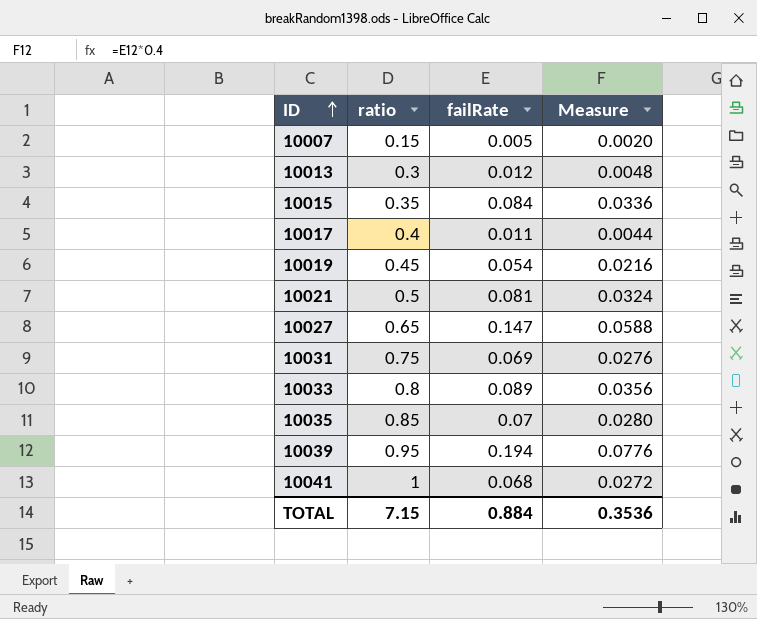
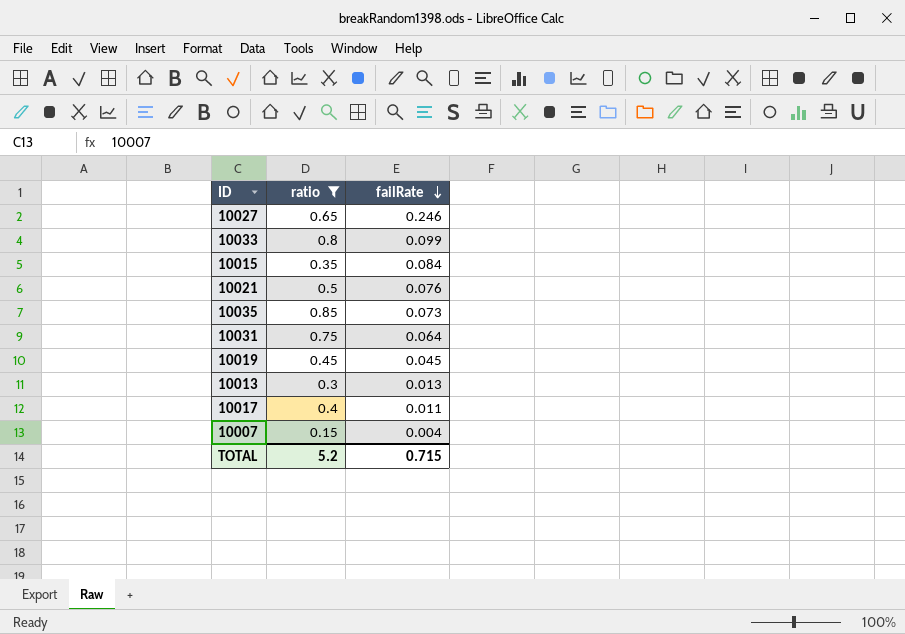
filter: none -> ratio <= 0.85
row order: ID ascending -> failRate descending
column Measure | formula: [failRate] * 0.4 -> none
10027 | failRate: 0.147 -> 0.246
10033 | failRate: 0.089 -> 0.099
10021 | failRate: 0.081 -> 0.076
10035 | failRate: 0.07 -> 0.073
10031 | failRate: 0.069 -> 0.064
10019 | failRate: 0.054 -> 0.045
10013 | failRate: 0.012 -> 0.013
10007 | failRate: 0.005 -> 0.004
TOTAL | ratio: 7.15 -> 5.2
TOTAL | failRate: 0.884 -> 0.715

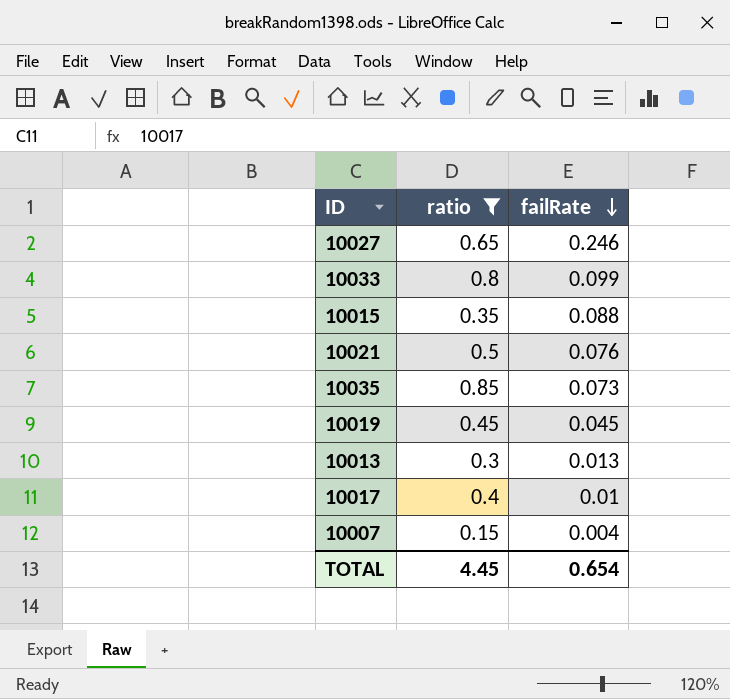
row 10031: 0.75 | 0.064 -> none
10015 | failRate: 0.084 -> 0.088
10017 | failRate: 0.011 -> 0.01
TOTAL | ratio: 5.2 -> 4.45
TOTAL | failRate: 0.715 -> 0.654

